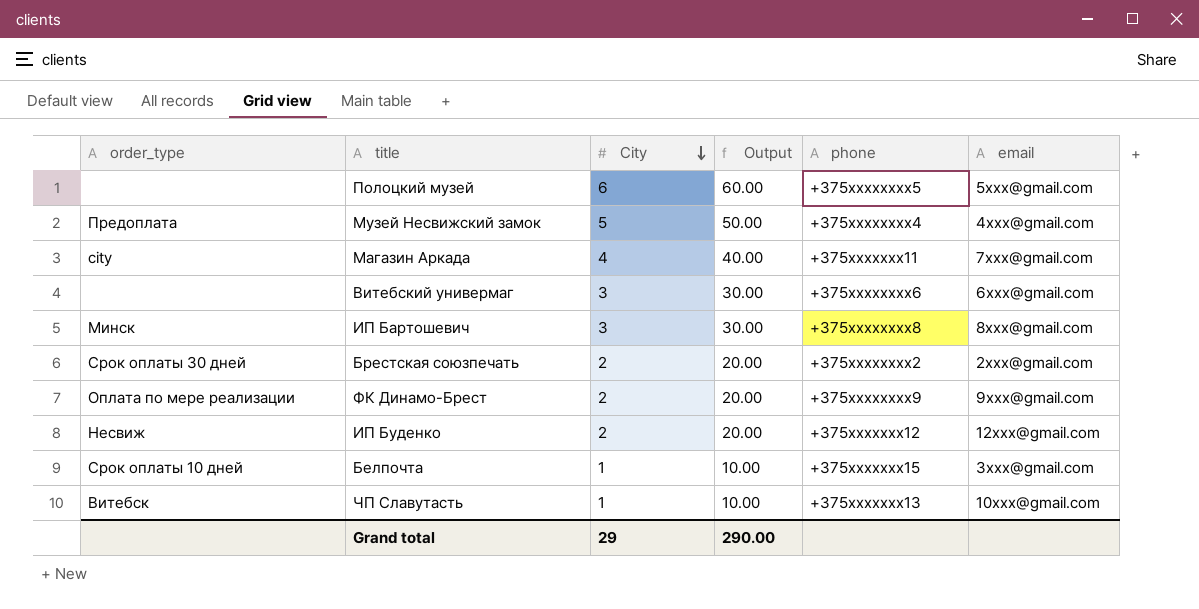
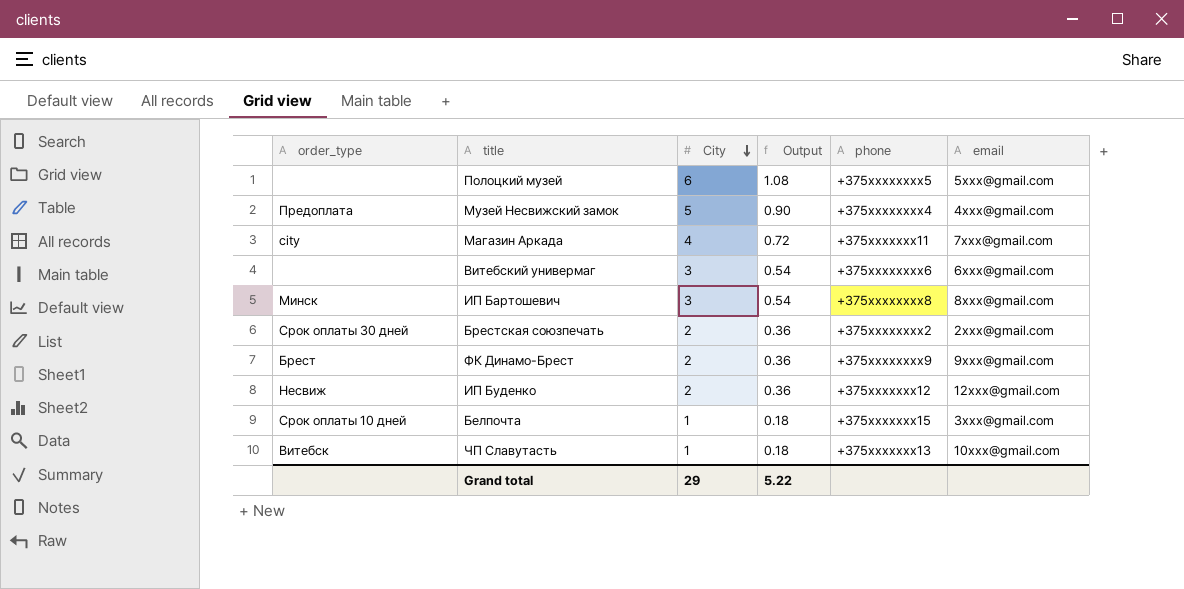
column Output | formula: [City] * 10 -> [City] * 0.18
ФК Динамо-Брест | order_type: Оплата по мере реализации -> Брест
Grand total | Output: 290.00 -> 5.22

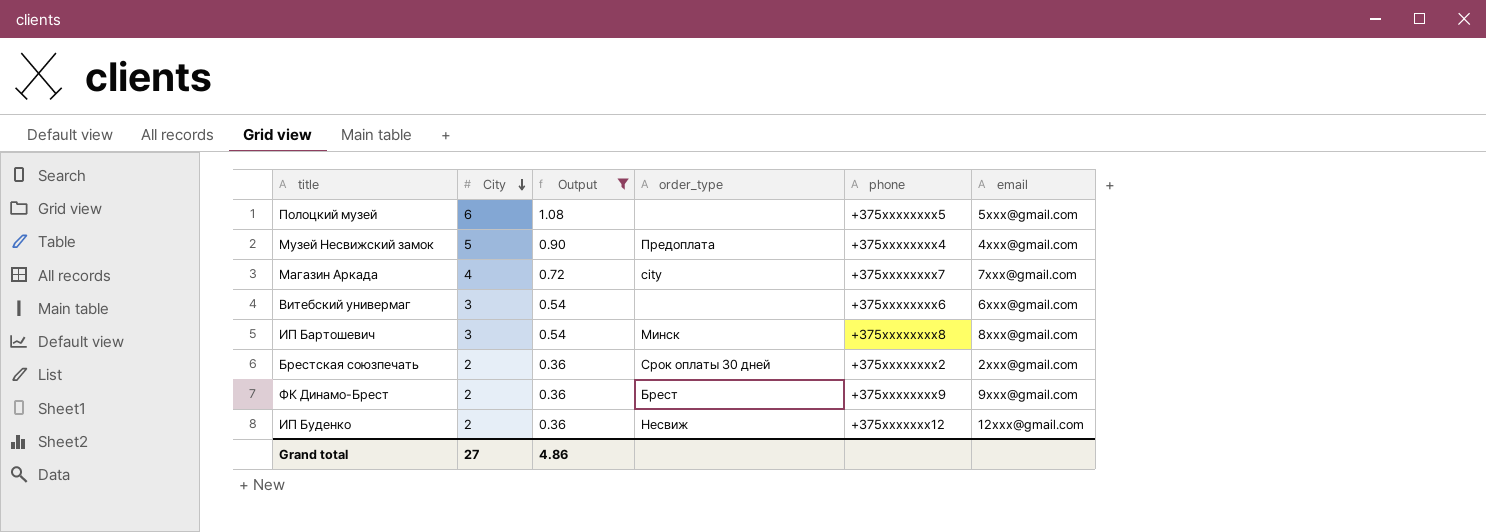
filter: none -> Output != 0.18
column order_type | position: 1 -> 4
Магазин Аркада | phone: +375xxxxxxx11 -> +375xxxxxxxx7
Grand total | City: 29 -> 27
Grand total | Output: 5.22 -> 4.86

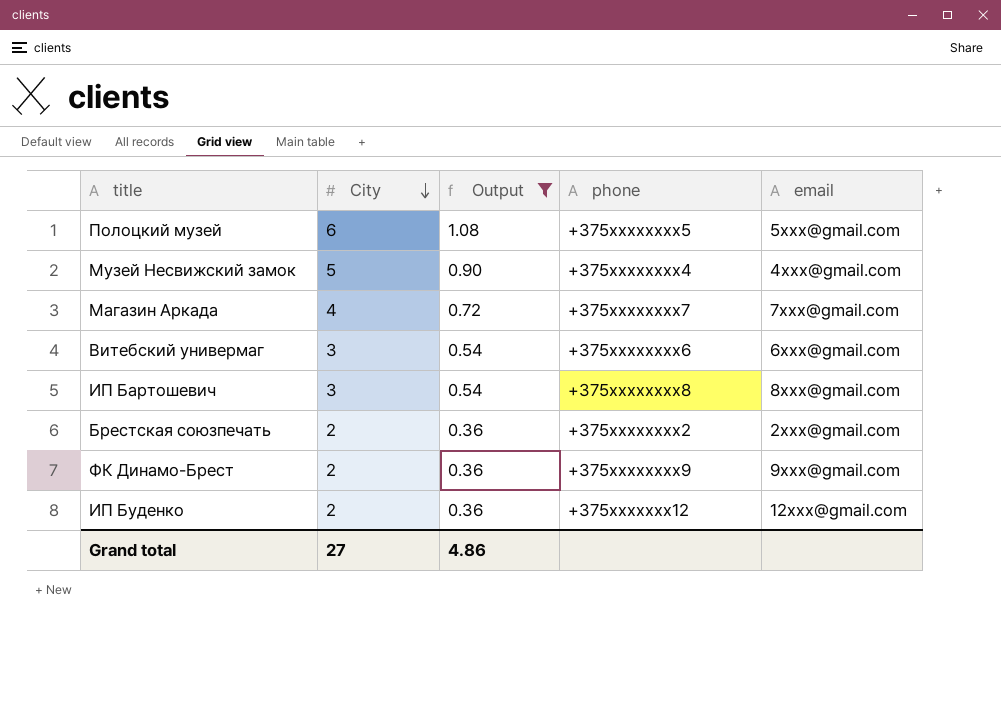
column order_type | position: 4 -> none

